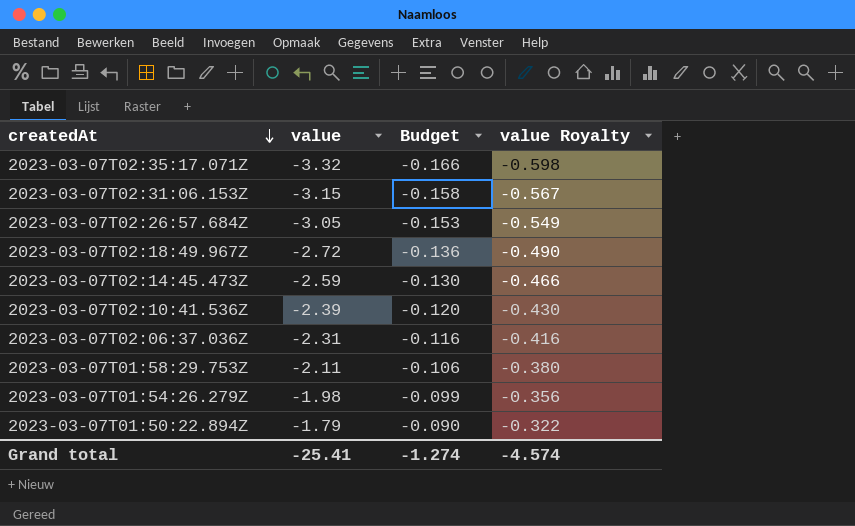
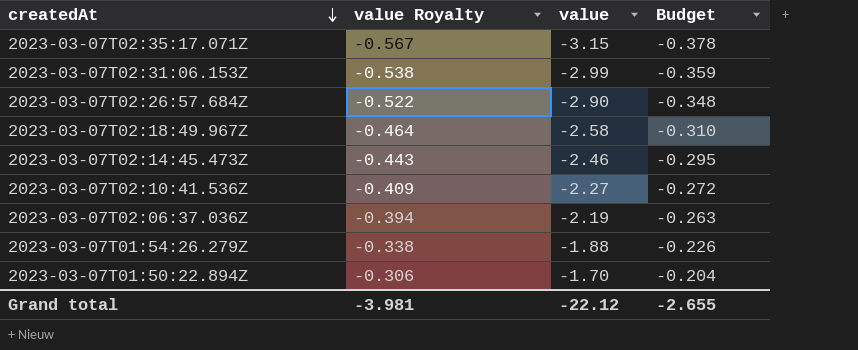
column value Royalty | position: 4 -> 2
column Budget | formula: [value] * 0.05 -> [value] * 0.12
row 2023-03-07T01:58:29.753Z: -2.11 | -0.106 | -0.380 -> none
2023-03-07T02:35:17.071Z | value Royalty: -0.598 -> -0.567
2023-03-07T02:35:17.071Z | value: -3.32 -> -3.15
2023-03-07T02:31:06.153Z | value Royalty: -0.567 -> -0.538
2023-03-07T02:31:06.153Z | value: -3.15 -> -2.99
2023-03-07T02:26:57.684Z | value Royalty: -0.549 -> -0.522
2023-03-07T02:26:57.684Z | value: -3.05 -> -2.90
2023-03-07T02:18:49.967Z | value Royalty: -0.490 -> -0.464
2023-03-07T02:18:49.967Z | value: -2.72 -> -2.58
2023-03-07T02:14:45.473Z | value Royalty: -0.466 -> -0.443
2023-03-07T02:14:45.473Z | value: -2.59 -> -2.46
2023-03-07T02:10:41.536Z | value Royalty: -0.430 -> -0.409
2023-03-07T02:10:41.536Z | value: -2.39 -> -2.27
2023-03-07T02:06:37.036Z | value Royalty: -0.416 -> -0.394
2023-03-07T02:06:37.036Z | value: -2.31 -> -2.19
2023-03-07T01:54:26.279Z | value Royalty: -0.356 -> -0.338
2023-03-07T01:54:26.279Z | value: -1.98 -> -1.88
2023-03-07T01:50:22.894Z | value Royalty: -0.322 -> -0.306
2023-03-07T01:50:22.894Z | value: -1.79 -> -1.70
Grand total | value Royalty: -4.574 -> -3.981
Grand total | value: -25.41 -> -22.12
Grand total | Budget: -1.274 -> -2.655

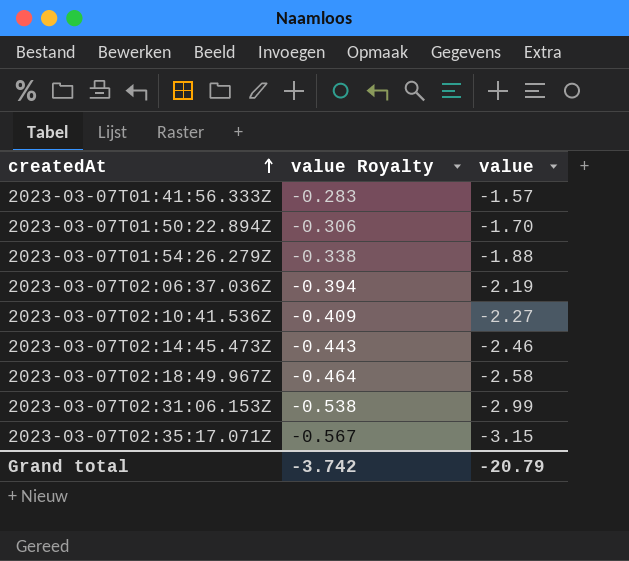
row order: createdAt descending -> createdAt ascending
column Budget | formula: [value] * 0.12 -> none
row 2023-03-07T02:26:57.684Z: -0.522 | -2.90 | -0.348 -> none
row 2023-03-07T01:41:56.333Z: none -> -0.283 | -1.57
Grand total | value Royalty: -3.981 -> -3.742
Grand total | value: -22.12 -> -20.79

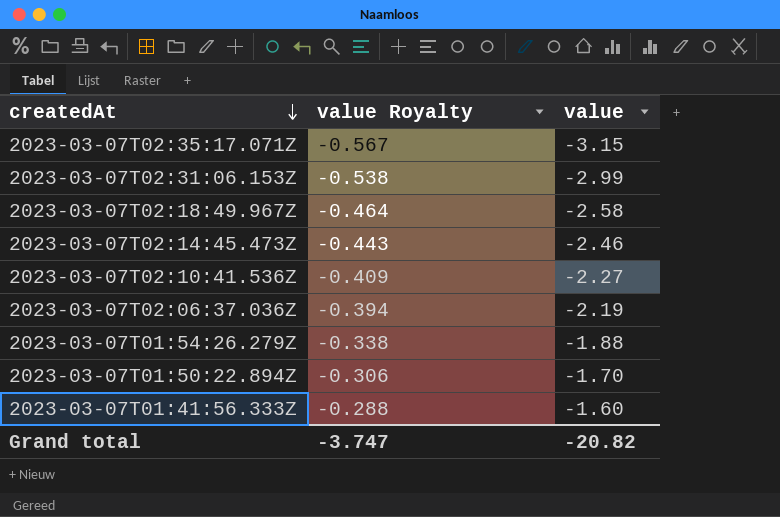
row order: createdAt ascending -> createdAt descending
2023-03-07T01:41:56.333Z | value Royalty: -0.283 -> -0.288
2023-03-07T01:41:56.333Z | value: -1.57 -> -1.60
Grand total | value Royalty: -3.742 -> -3.747
Grand total | value: -20.79 -> -20.82

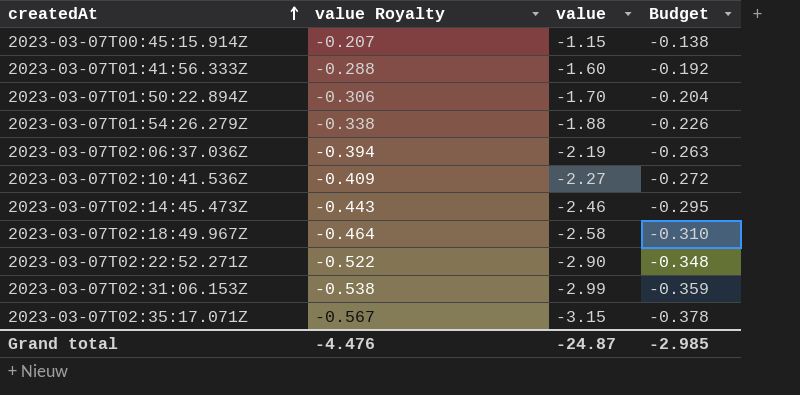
row order: createdAt descending -> createdAt ascending
column Budget | formula: none -> [value] * 0.12
row 2023-03-07T00:45:15.914Z: none -> -0.207 | -1.15 | -0.138
row 2023-03-07T02:22:52.271Z: none -> -0.522 | -2.90 | -0.348
Grand total | value Royalty: -3.747 -> -4.476
Grand total | value: -20.82 -> -24.87

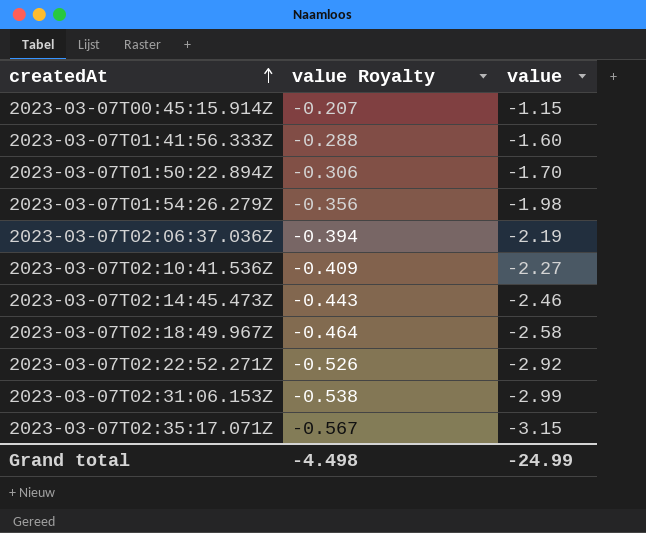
column Budget | formula: [value] * 0.12 -> none
2023-03-07T01:54:26.279Z | value Royalty: -0.338 -> -0.356
2023-03-07T01:54:26.279Z | value: -1.88 -> -1.98
2023-03-07T02:22:52.271Z | value Royalty: -0.522 -> -0.526
2023-03-07T02:22:52.271Z | value: -2.90 -> -2.92
Grand total | value Royalty: -4.476 -> -4.498
Grand total | value: -24.87 -> -24.99

